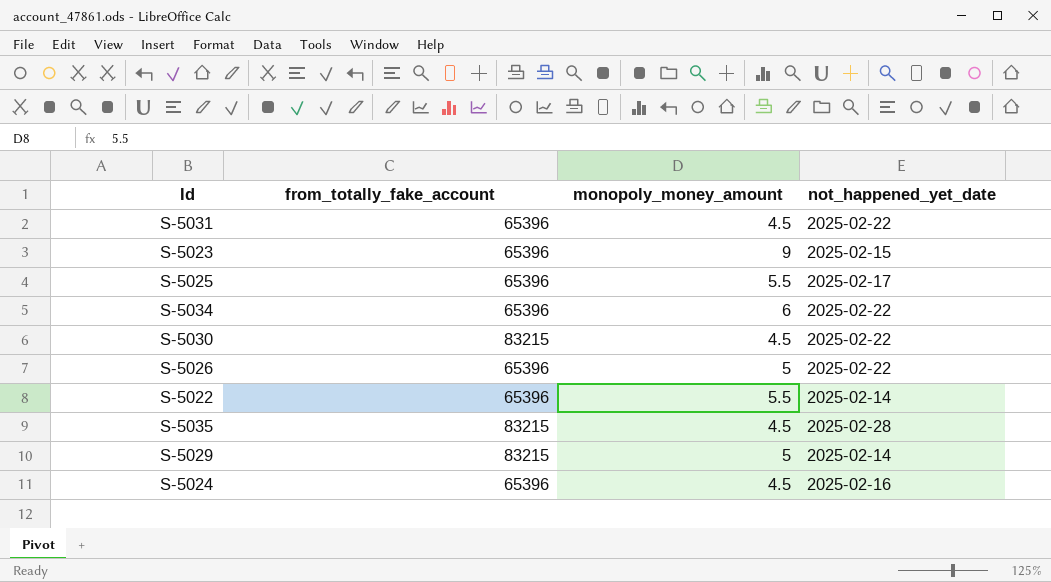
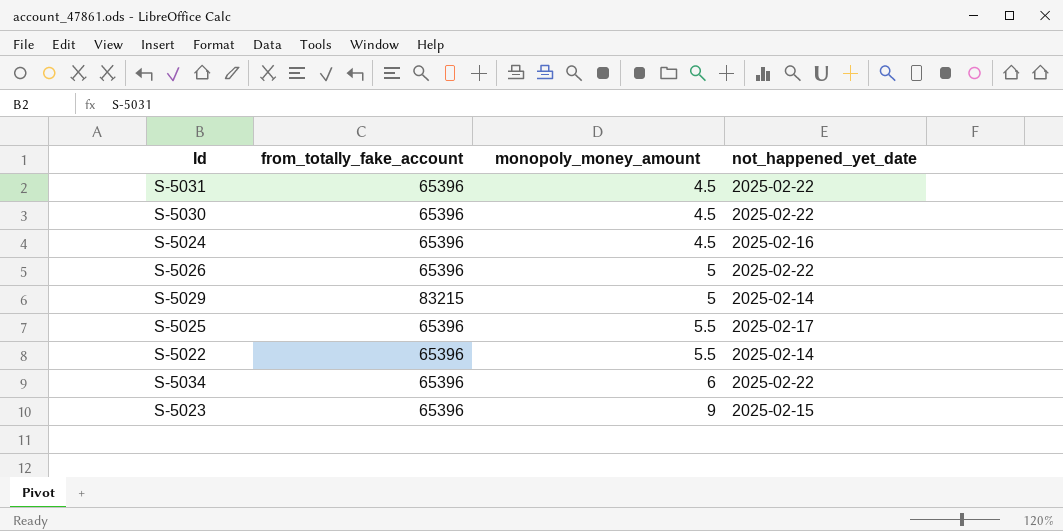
row order: none -> monopoly_money_amount ascending
row S-5035: 83215 | 4.5 | 2025-02-28 -> none
S-5030 | from_totally_fake_account: 83215 -> 65396

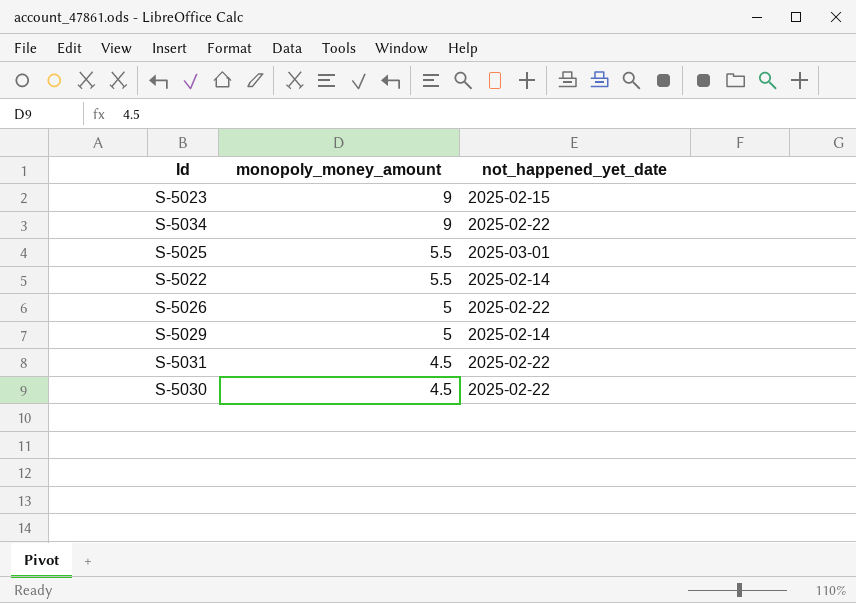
row order: monopoly_money_amount ascending -> monopoly_money_amount descending
column from_totally_fake_account | position: 2 -> none
row S-5024: 65396 | 4.5 | 2025-02-16 -> none
S-5034 | monopoly_money_amount: 6 -> 9
S-5025 | not_happened_yet_date: 2025-02-17 -> 2025-03-01

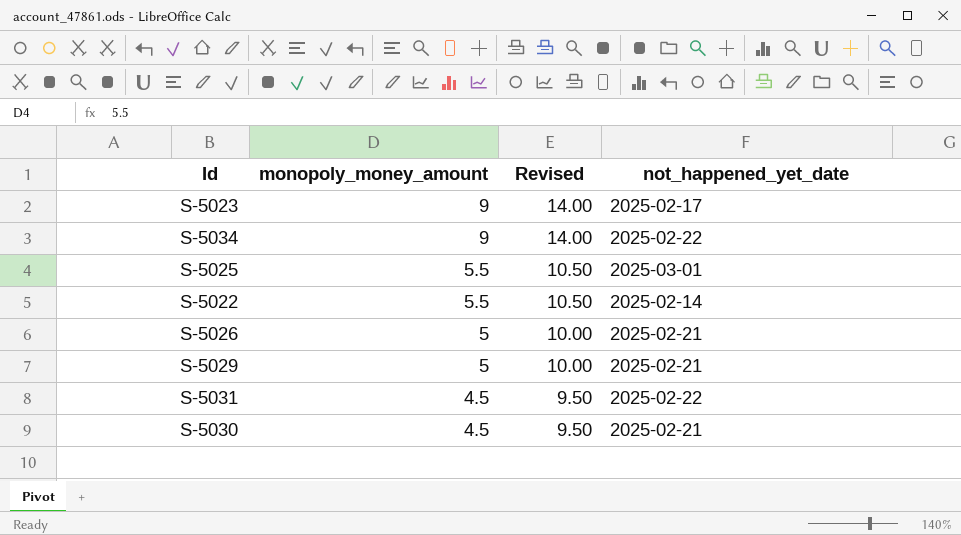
column Revised | formula: none -> [monopoly_money_amount] + 5
S-5023 | not_happened_yet_date: 2025-02-15 -> 2025-02-17
S-5026 | not_happened_yet_date: 2025-02-22 -> 2025-02-21
S-5029 | not_happened_yet_date: 2025-02-14 -> 2025-02-21
S-5030 | not_happened_yet_date: 2025-02-22 -> 2025-02-21

